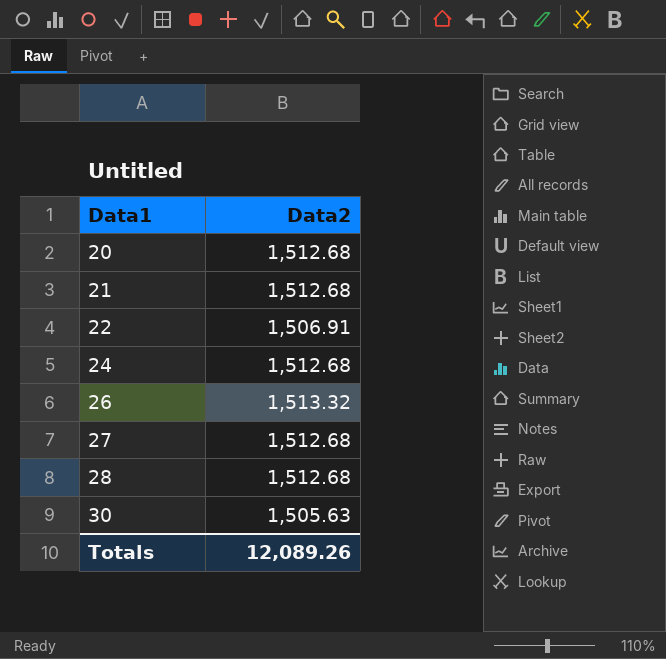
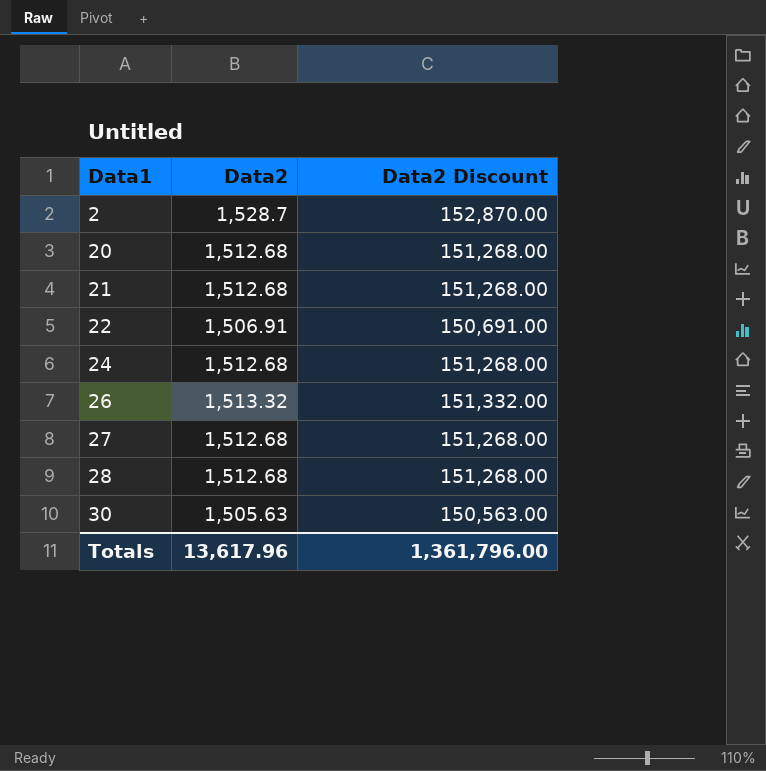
column Data2 Discount | formula: none -> [Data2] * 100
row 2: none -> 1,528.7 | 152,870.00
Totals | Data2: 12,089.26 -> 13,617.96

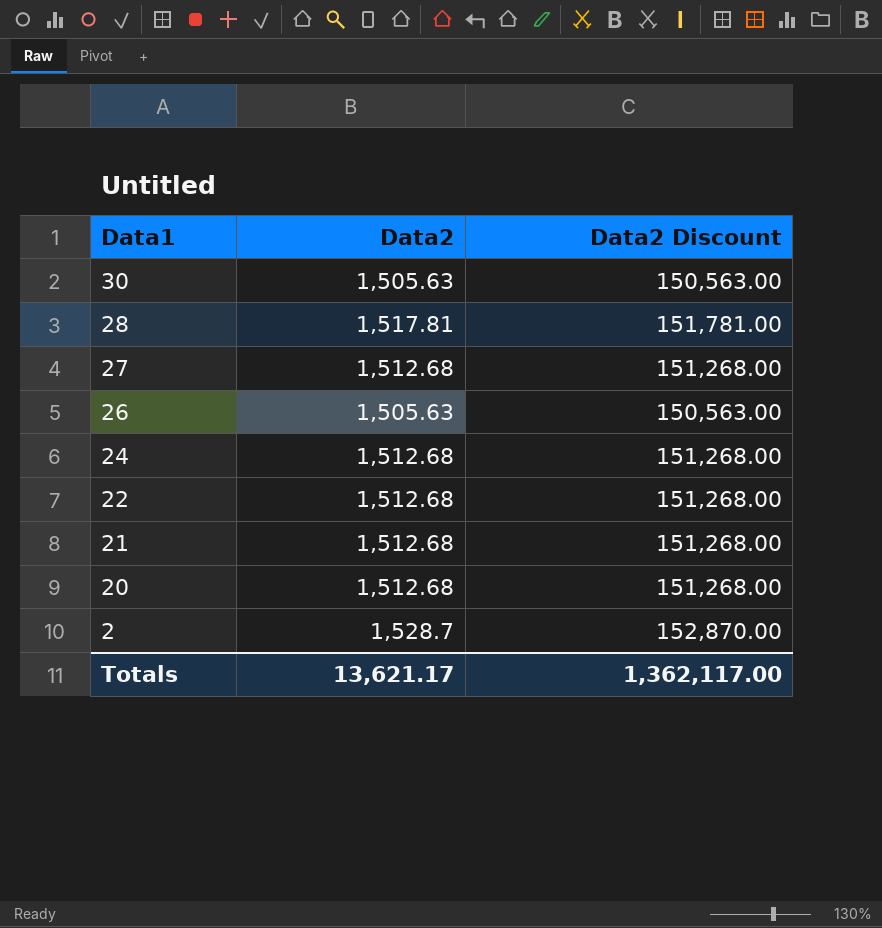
row order: Data1 ascending -> Data1 descending
28 | Data2: 1,512.68 -> 1,517.81
28 | Data2 Discount: 151,268.00 -> 151,781.00
26 | Data2: 1,513.32 -> 1,505.63
26 | Data2 Discount: 151,332.00 -> 150,563.00
22 | Data2: 1,506.91 -> 1,512.68
22 | Data2 Discount: 150,691.00 -> 151,268.00
Totals | Data2: 13,617.96 -> 13,621.17
Totals | Data2 Discount: 1,361,796.00 -> 1,362,117.00

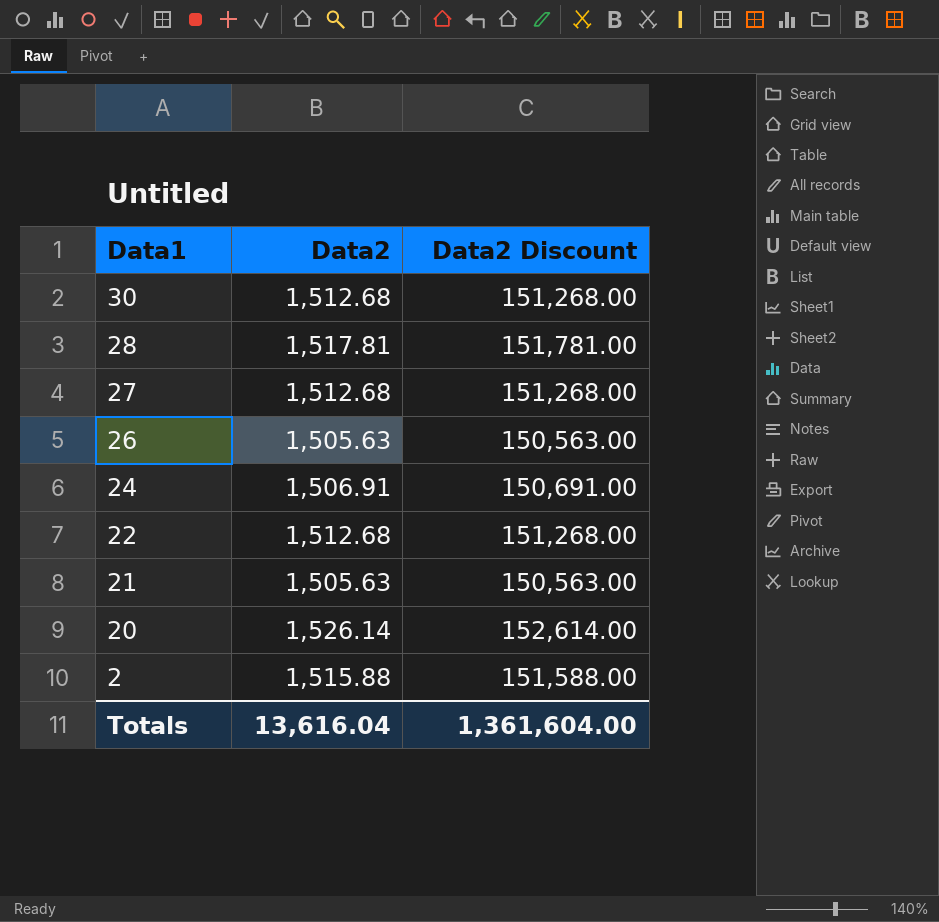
30 | Data2: 1,505.63 -> 1,512.68
30 | Data2 Discount: 150,563.00 -> 151,268.00
24 | Data2: 1,512.68 -> 1,506.91
24 | Data2 Discount: 151,268.00 -> 150,691.00
21 | Data2: 1,512.68 -> 1,505.63
21 | Data2 Discount: 151,268.00 -> 150,563.00
20 | Data2: 1,512.68 -> 1,526.14
20 | Data2 Discount: 151,268.00 -> 152,614.00
2 | Data2: 1,528.7 -> 1,515.88
2 | Data2 Discount: 152,870.00 -> 151,588.00
Totals | Data2: 13,621.17 -> 13,616.04
Totals | Data2 Discount: 1,362,117.00 -> 1,361,604.00

